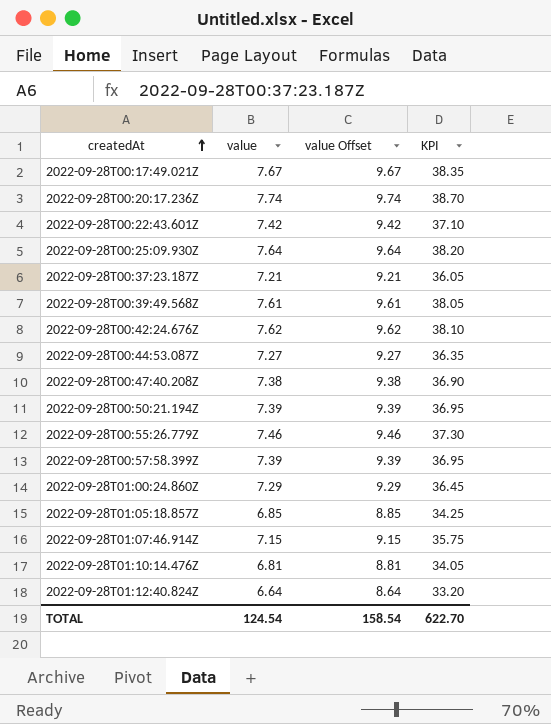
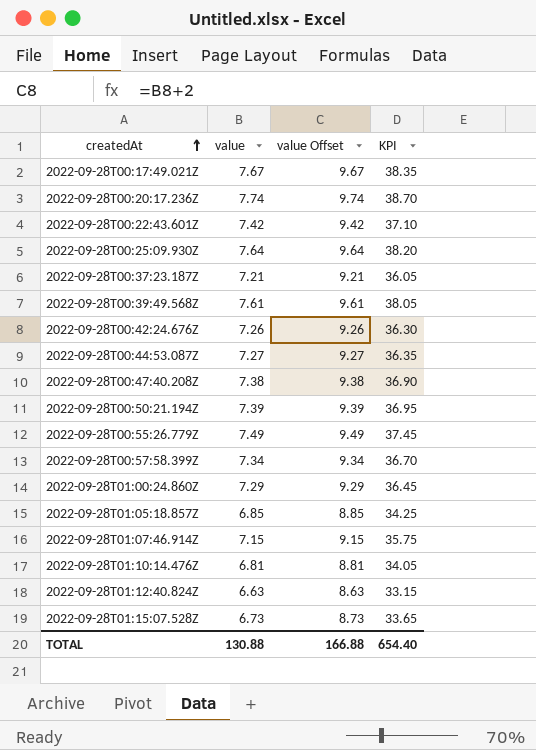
2022-09-28T00:42:24.676Z | value: 7.62 -> 7.26
2022-09-28T00:42:24.676Z | value Offset: 9.62 -> 9.26
2022-09-28T00:42:24.676Z | KPI: 38.10 -> 36.30
2022-09-28T00:55:26.779Z | value: 7.46 -> 7.49
2022-09-28T00:55:26.779Z | value Offset: 9.46 -> 9.49
2022-09-28T00:55:26.779Z | KPI: 37.30 -> 37.45
2022-09-28T00:57:58.399Z | value: 7.39 -> 7.34
2022-09-28T00:57:58.399Z | value Offset: 9.39 -> 9.34
2022-09-28T00:57:58.399Z | KPI: 36.95 -> 36.70
2022-09-28T01:12:40.824Z | value: 6.64 -> 6.63
2022-09-28T01:12:40.824Z | value Offset: 8.64 -> 8.63
2022-09-28T01:12:40.824Z | KPI: 33.20 -> 33.15
row 2022-09-28T01:15:07.528Z: none -> 6.73 | 8.73 | 33.65
TOTAL | value: 124.54 -> 130.88
TOTAL | value Offset: 158.54 -> 166.88
TOTAL | KPI: 622.70 -> 654.40

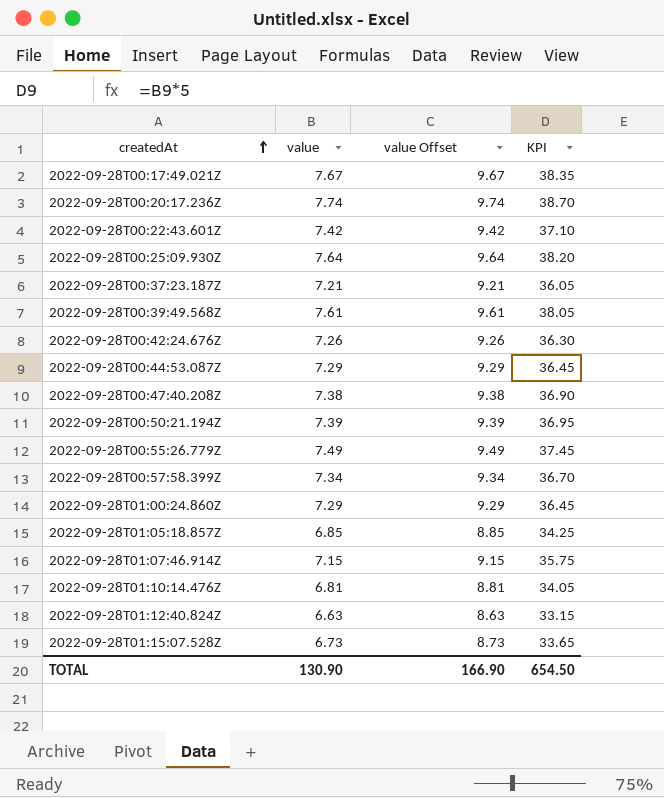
2022-09-28T00:44:53.087Z | value: 7.27 -> 7.29
2022-09-28T00:44:53.087Z | value Offset: 9.27 -> 9.29
2022-09-28T00:44:53.087Z | KPI: 36.35 -> 36.45
TOTAL | value: 130.88 -> 130.90
TOTAL | value Offset: 166.88 -> 166.90
TOTAL | KPI: 654.40 -> 654.50

